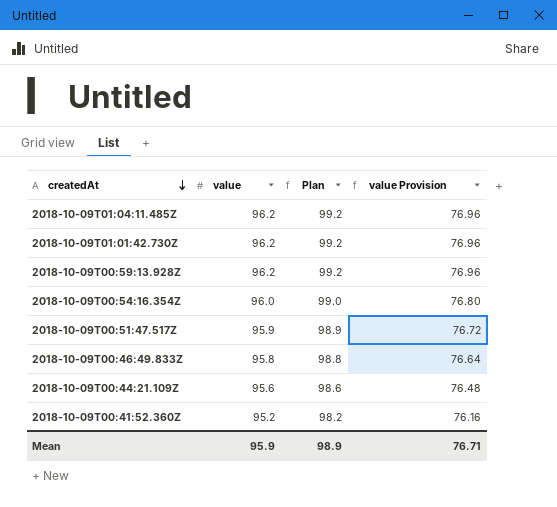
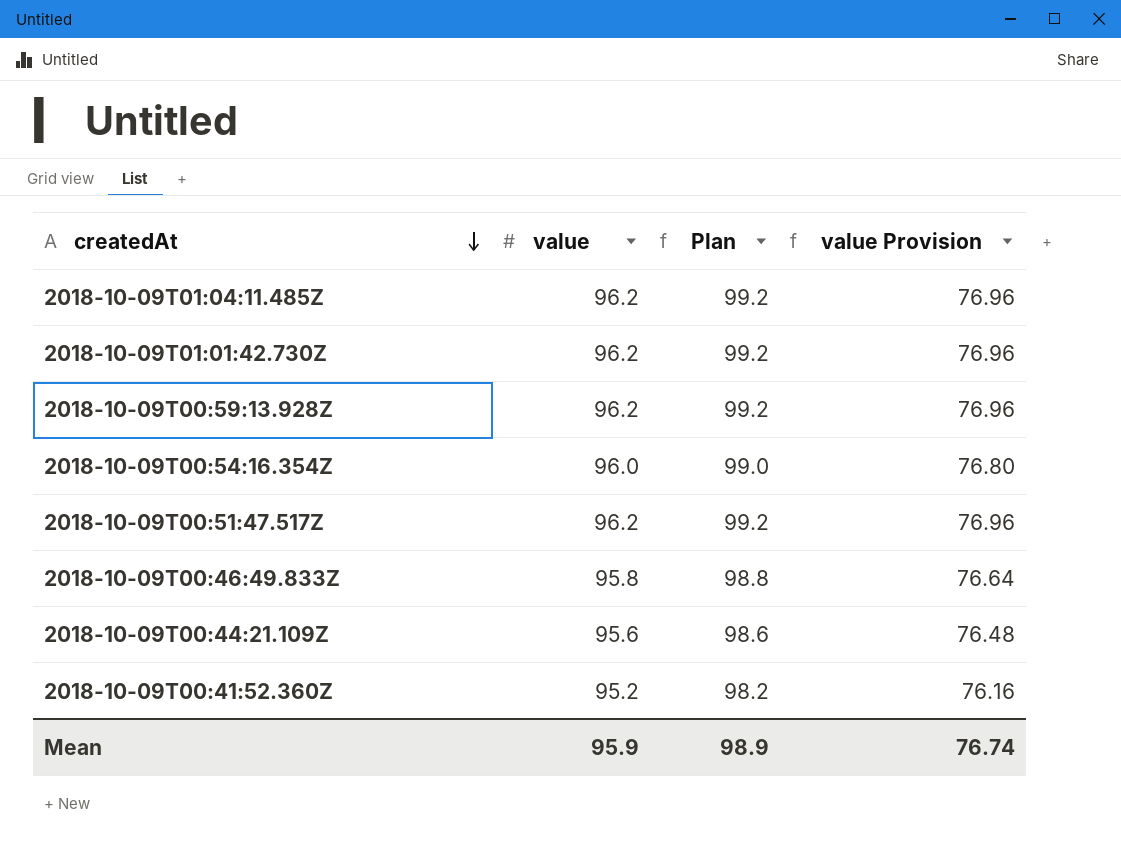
2018-10-09T00:51:47.517Z | value: 95.9 -> 96.2
2018-10-09T00:51:47.517Z | Plan: 98.9 -> 99.2
2018-10-09T00:51:47.517Z | value Provision: 76.72 -> 76.96
Mean | value Provision: 76.71 -> 76.74

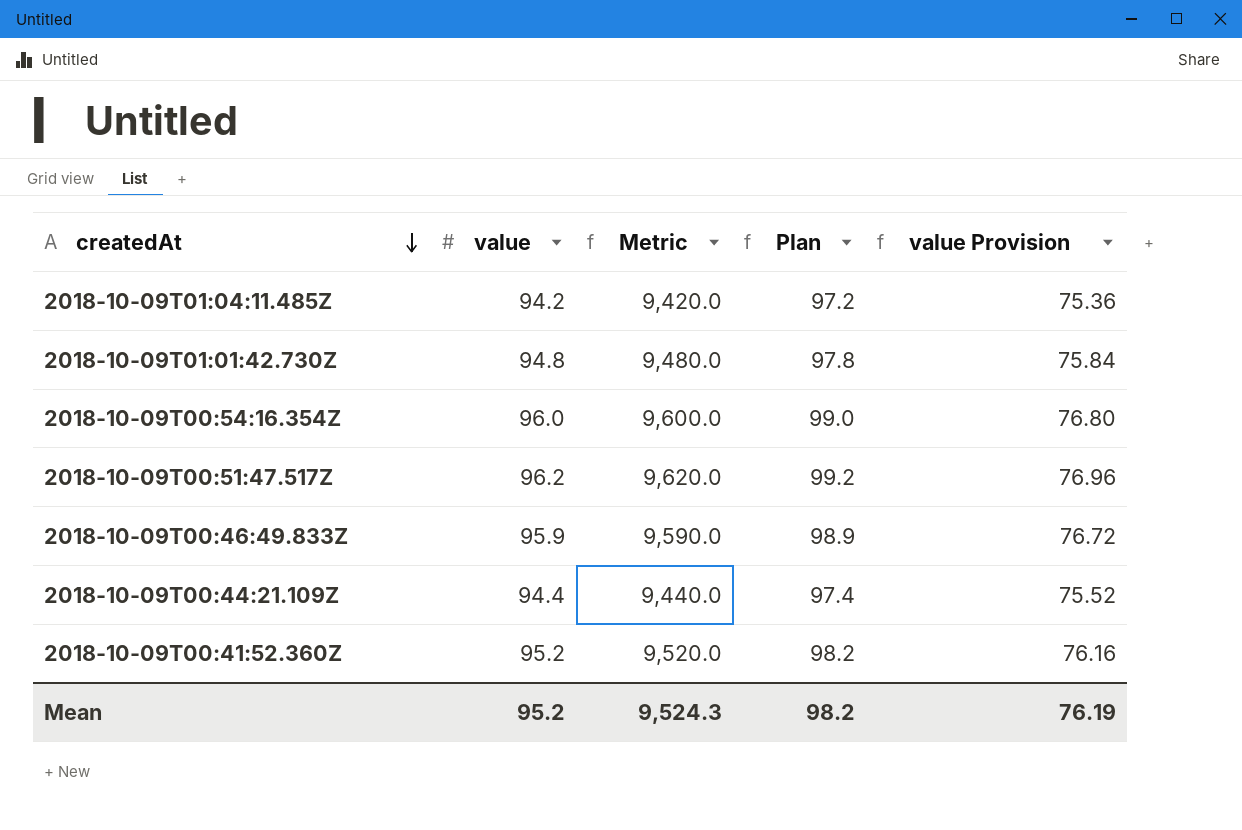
column Metric | formula: none -> [value] * 100
row 2018-10-09T00:59:13.928Z: 96.2 | 99.2 | 76.96 -> none
2018-10-09T01:04:11.485Z | value: 96.2 -> 94.2
2018-10-09T01:04:11.485Z | Plan: 99.2 -> 97.2
2018-10-09T01:04:11.485Z | value Provision: 76.96 -> 75.36
2018-10-09T01:01:42.730Z | value: 96.2 -> 94.8
2018-10-09T01:01:42.730Z | Plan: 99.2 -> 97.8
2018-10-09T01:01:42.730Z | value Provision: 76.96 -> 75.84
2018-10-09T00:46:49.833Z | value: 95.8 -> 95.9
2018-10-09T00:46:49.833Z | Plan: 98.8 -> 98.9
2018-10-09T00:46:49.833Z | value Provision: 76.64 -> 76.72
2018-10-09T00:44:21.109Z | value: 95.6 -> 94.4
2018-10-09T00:44:21.109Z | Plan: 98.6 -> 97.4
2018-10-09T00:44:21.109Z | value Provision: 76.48 -> 75.52
Mean | value: 95.9 -> 95.2
Mean | Plan: 98.9 -> 98.2
Mean | value Provision: 76.74 -> 76.19

